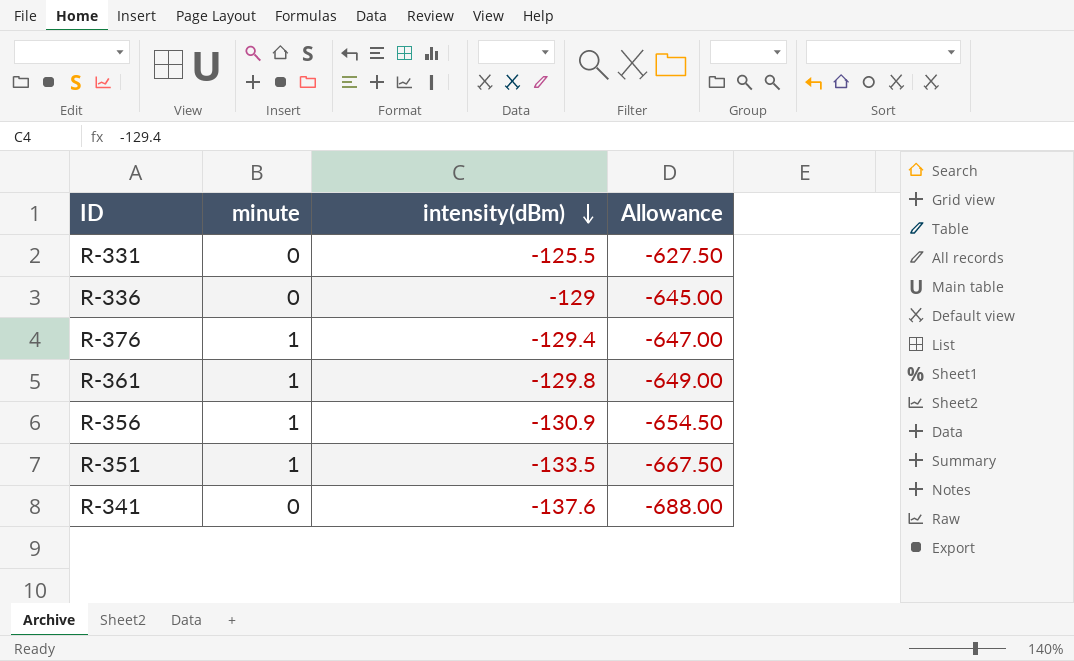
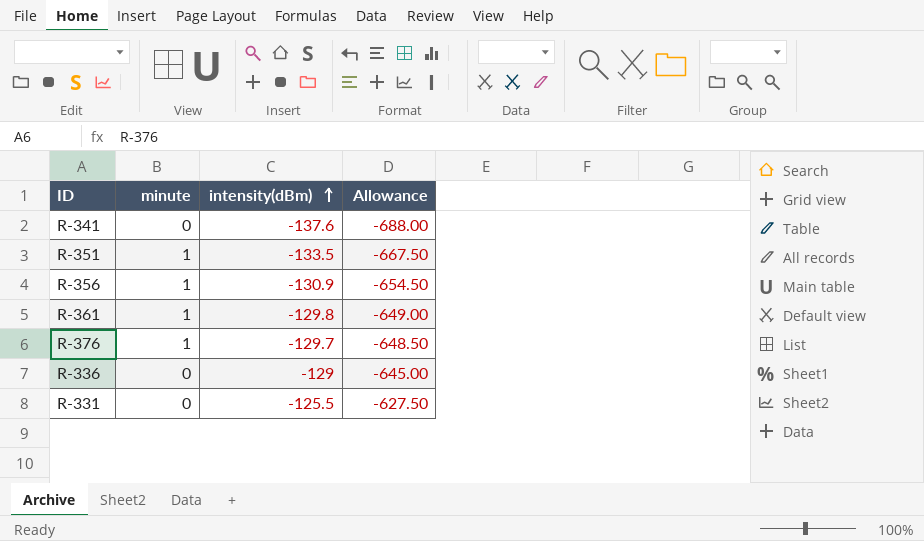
row order: intensity(dBm) descending -> intensity(dBm) ascending
R-376 | intensity(dBm): -129.4 -> -129.7
R-376 | Allowance: -647.00 -> -648.50

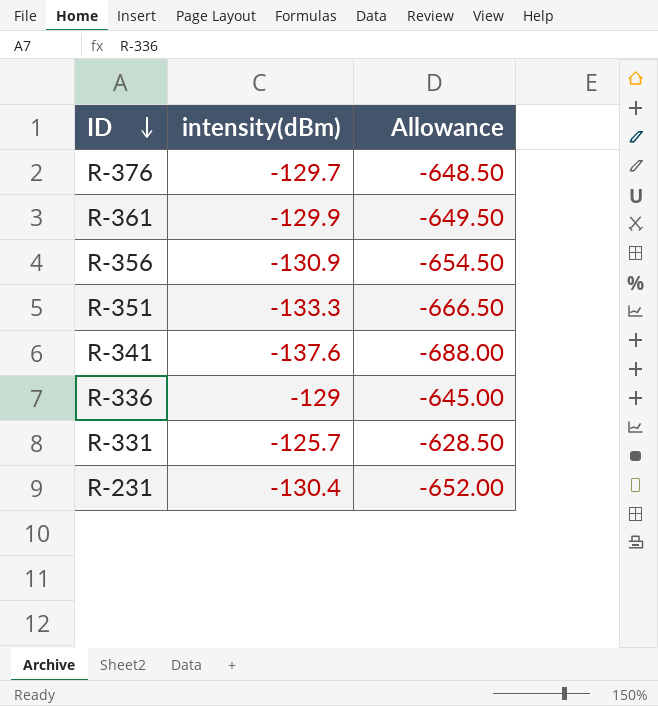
row order: intensity(dBm) ascending -> ID descending
column minute | position: 2 -> none
R-361 | intensity(dBm): -129.8 -> -129.9
R-361 | Allowance: -649.00 -> -649.50
R-351 | intensity(dBm): -133.5 -> -133.3
R-351 | Allowance: -667.50 -> -666.50
R-331 | intensity(dBm): -125.5 -> -125.7
R-331 | Allowance: -627.50 -> -628.50
row R-231: none -> -130.4 | -652.00

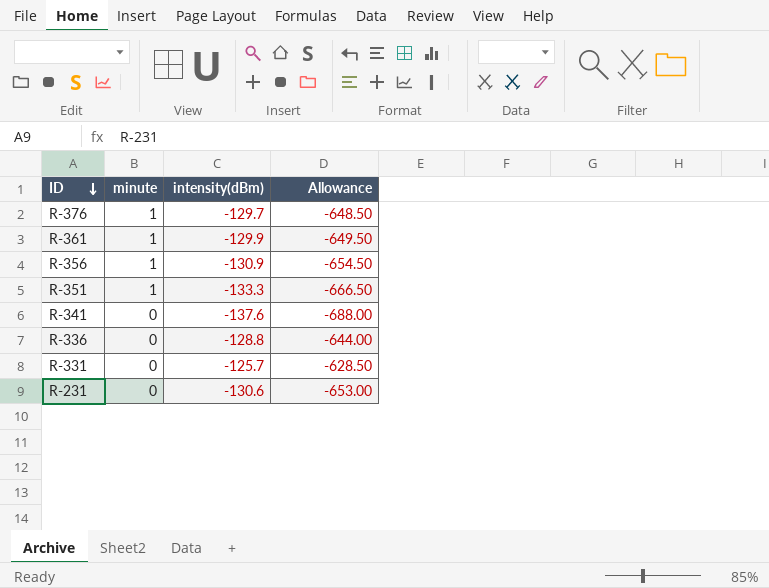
column minute | position: none -> 2
R-336 | intensity(dBm): -129 -> -128.8
R-336 | Allowance: -645.00 -> -644.00
R-231 | intensity(dBm): -130.4 -> -130.6
R-231 | Allowance: -652.00 -> -653.00

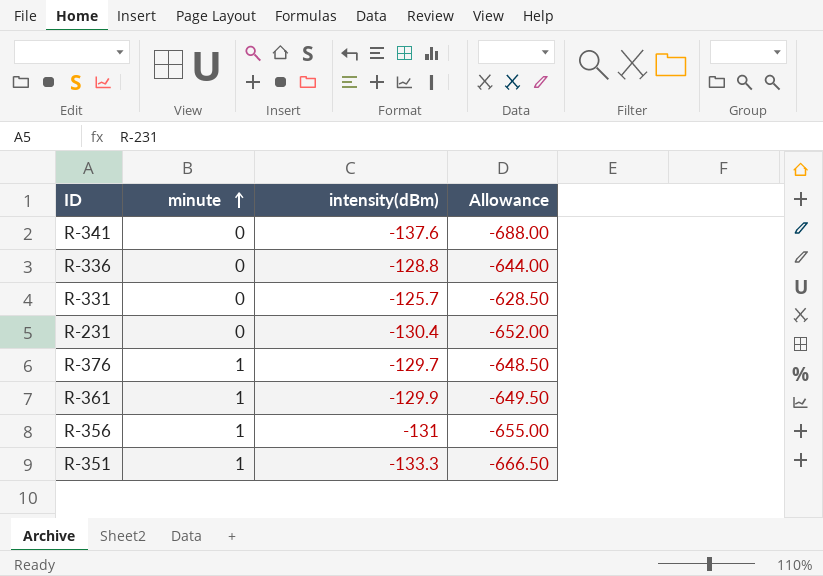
row order: ID descending -> minute ascending
R-231 | intensity(dBm): -130.6 -> -130.4
R-231 | Allowance: -653.00 -> -652.00
R-356 | intensity(dBm): -130.9 -> -131
R-356 | Allowance: -654.50 -> -655.00

